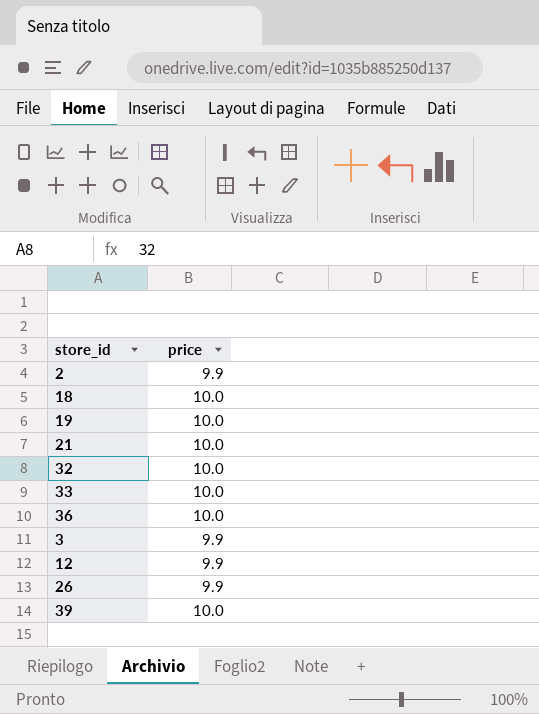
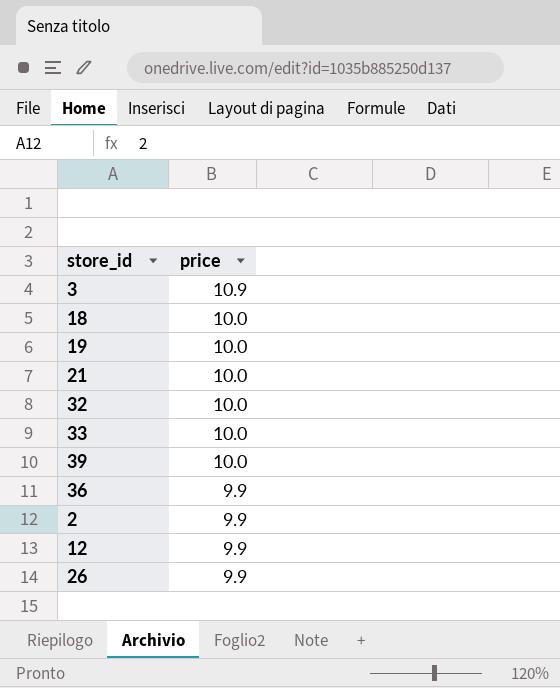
row order: none -> price descending
3 | price: 9.9 -> 10.9
36 | price: 10.0 -> 9.9

